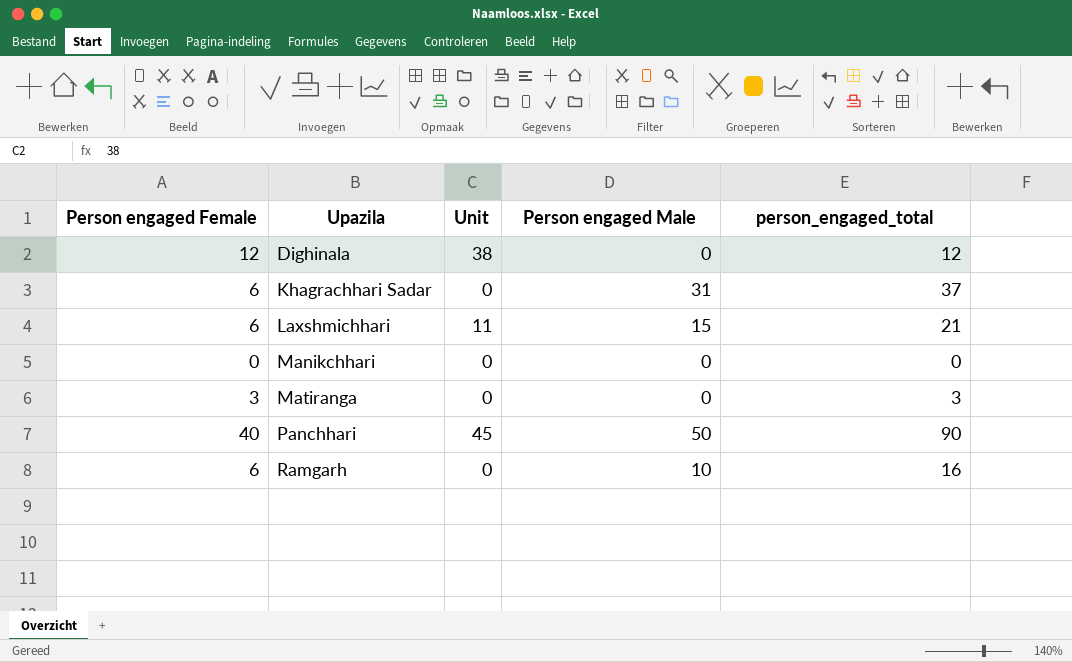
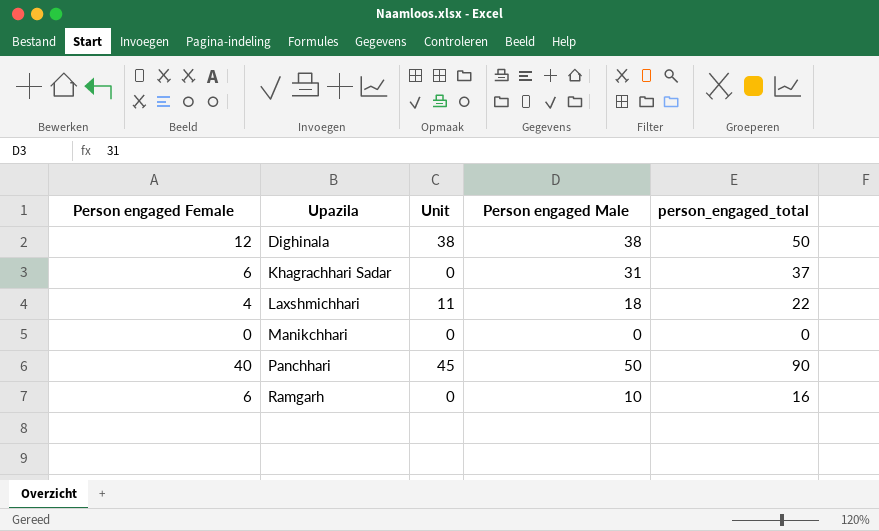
row Matiranga: 3 | 0 | 0 | 3 -> none
Dighinala | Person engaged Male: 0 -> 38
Dighinala | person_engaged_total: 12 -> 50
Laxshmichhari | Person engaged Female: 6 -> 4
Laxshmichhari | Person engaged Male: 15 -> 18
Laxshmichhari | person_engaged_total: 21 -> 22

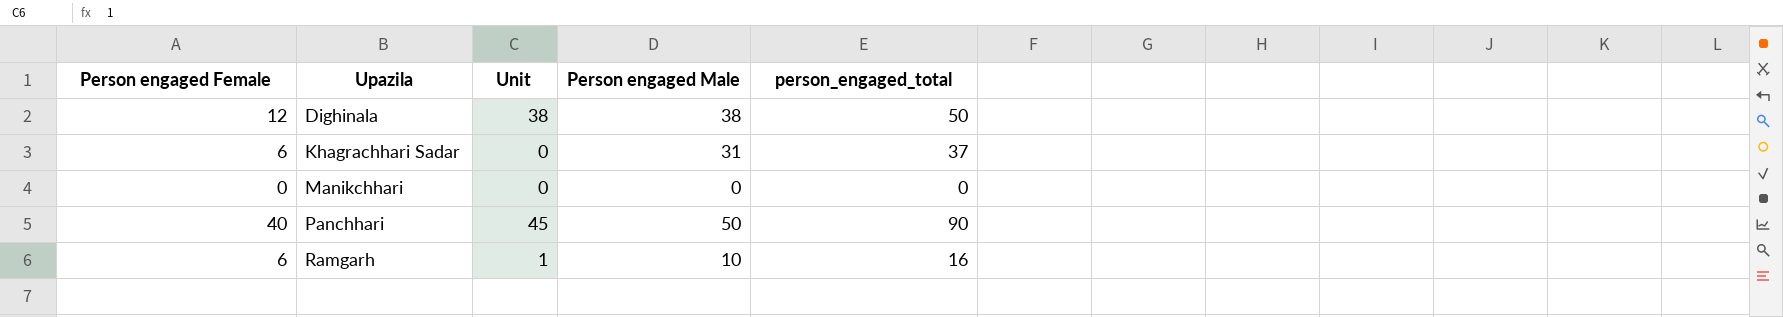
row Laxshmichhari: 4 | 11 | 18 | 22 -> none
Ramgarh | Unit: 0 -> 1

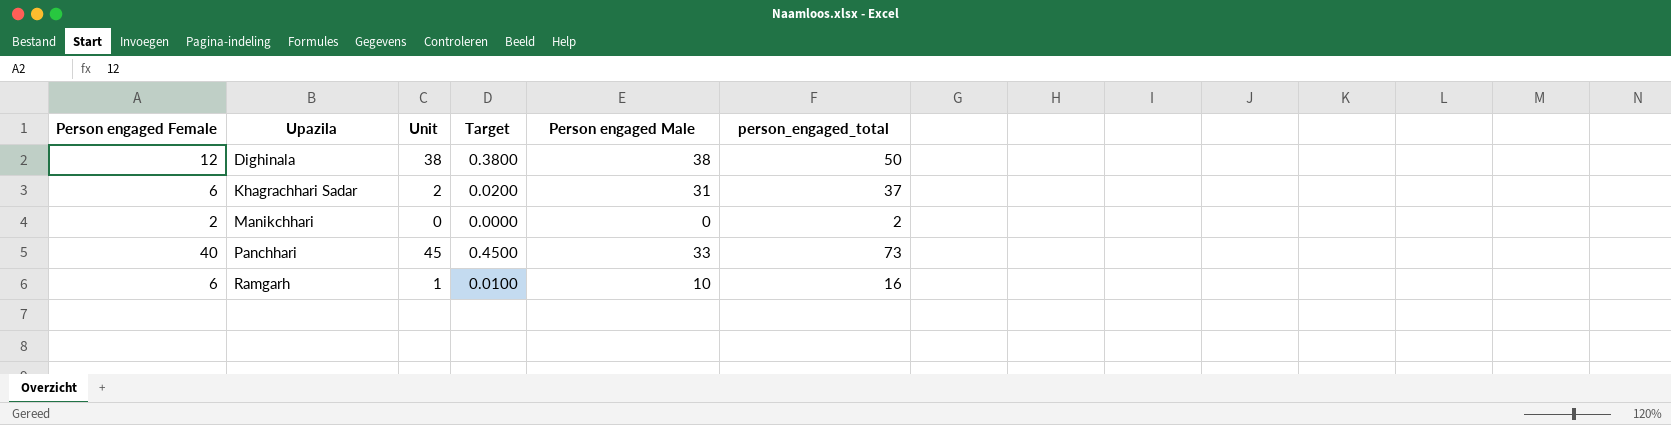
column Target | formula: none -> [Unit] * 0.01
Khagrachhari Sadar | Unit: 0 -> 2
Manikchhari | Person engaged Female: 0 -> 2
Manikchhari | person_engaged_total: 0 -> 2
Panchhari | Person engaged Male: 50 -> 33
Panchhari | person_engaged_total: 90 -> 73

